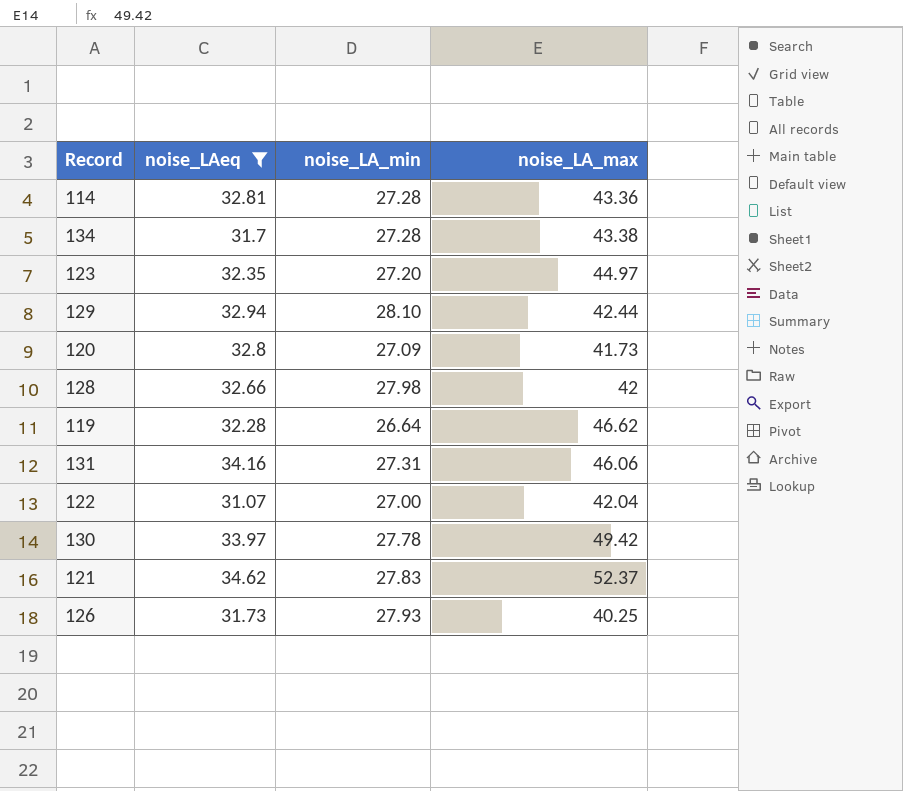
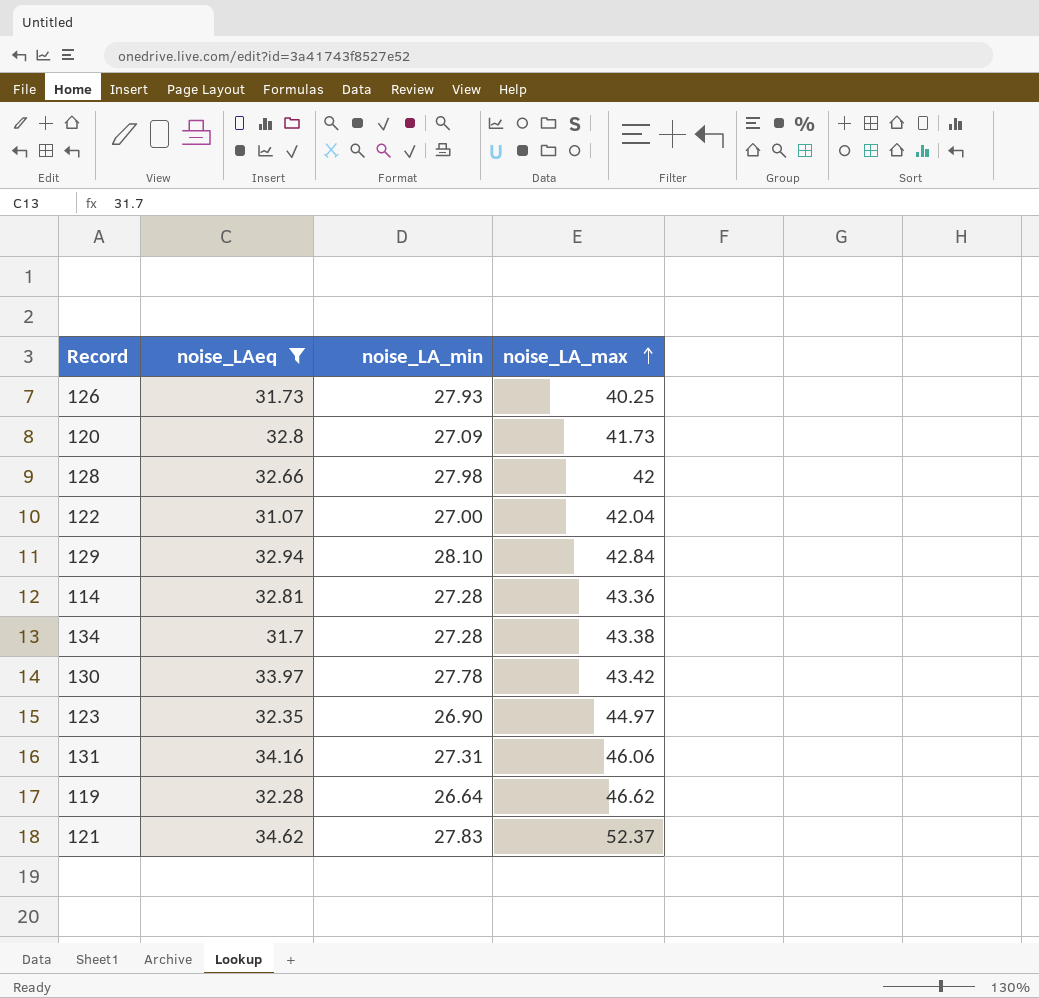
row order: none -> noise_LA_max ascending
129 | noise_LA_max: 42.44 -> 42.84
130 | noise_LA_max: 49.42 -> 43.42
123 | noise_LA_min: 27.20 -> 26.90

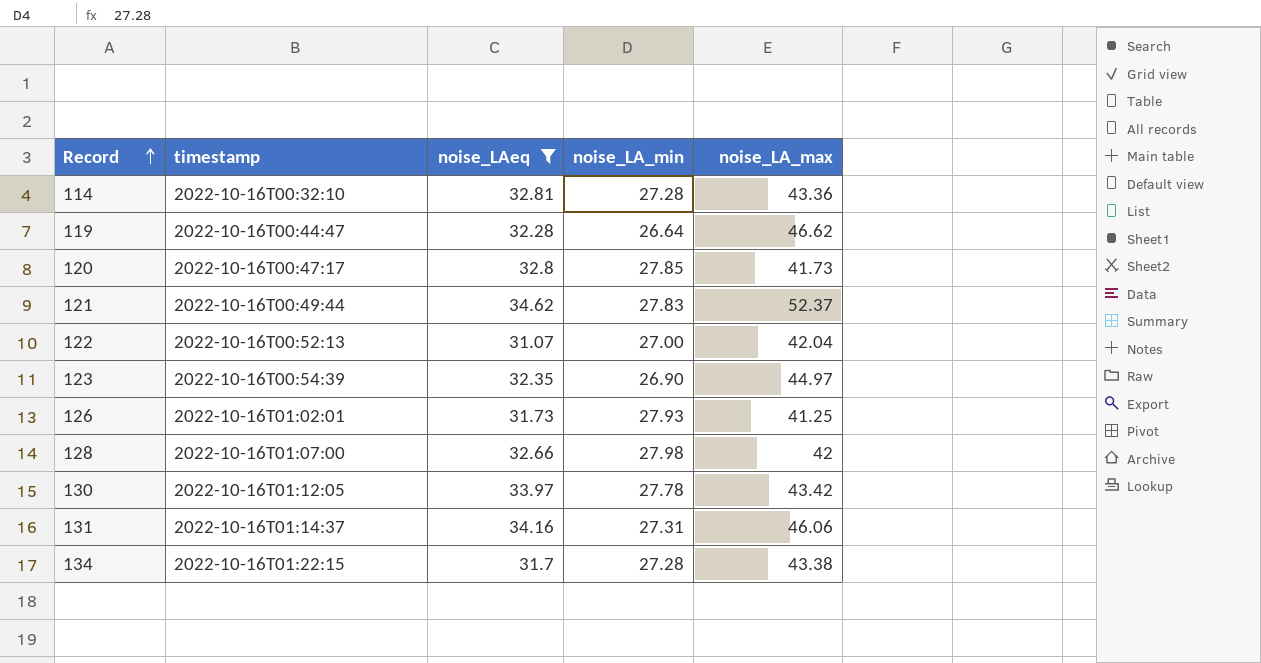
row order: noise_LA_max ascending -> Record ascending
column timestamp | position: none -> 2
row 129: 32.94 | 28.10 | 42.84 -> none
120 | noise_LA_min: 27.09 -> 27.85
126 | noise_LA_max: 40.25 -> 41.25

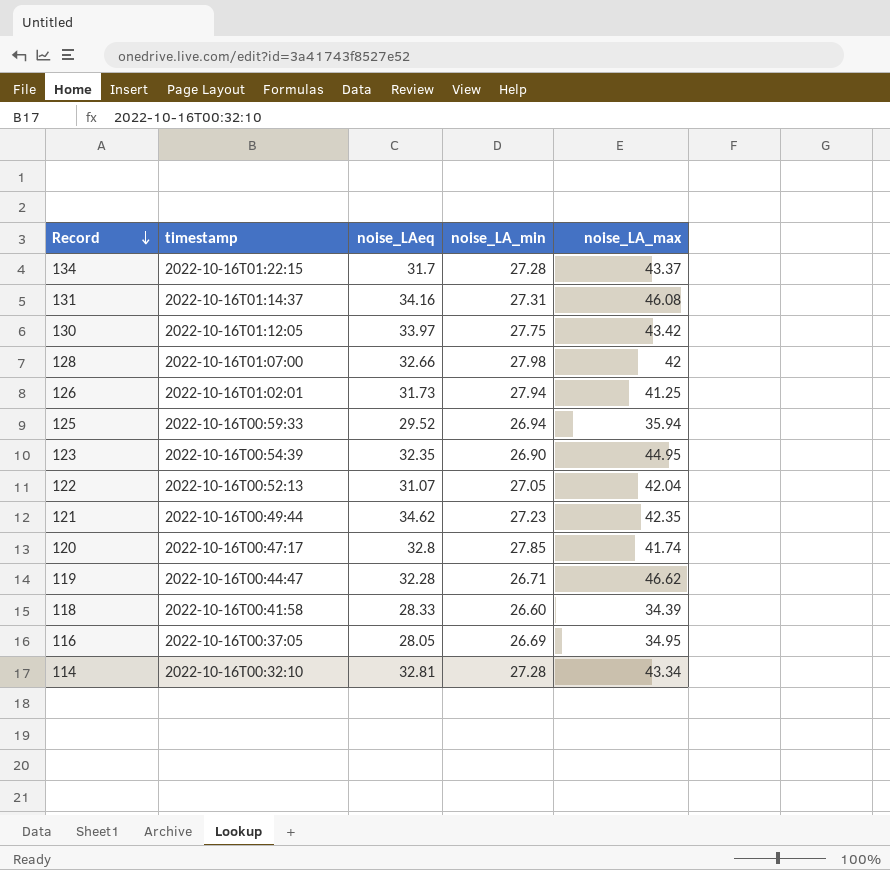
filter: noise_LAeq >= 31.07 -> none
row order: Record ascending -> Record descending
134 | noise_LA_max: 43.38 -> 43.37
131 | noise_LA_max: 46.06 -> 46.08
130 | noise_LA_min: 27.78 -> 27.75
126 | noise_LA_min: 27.93 -> 27.94
123 | noise_LA_max: 44.97 -> 44.95
122 | noise_LA_min: 27.00 -> 27.05
121 | noise_LA_min: 27.83 -> 27.23
121 | noise_LA_max: 52.37 -> 42.35
120 | noise_LA_max: 41.73 -> 41.74
119 | noise_LA_min: 26.64 -> 26.71
114 | noise_LA_max: 43.36 -> 43.34

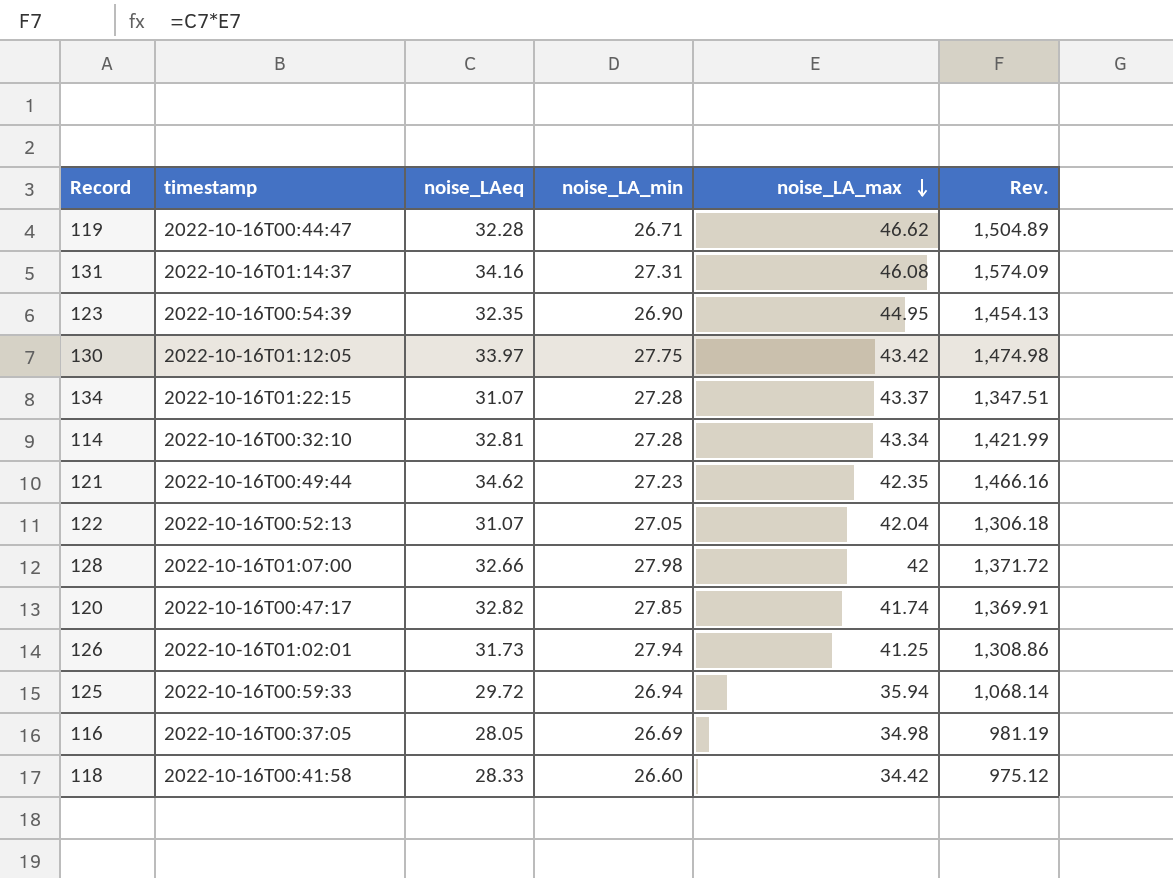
row order: Record descending -> noise_LA_max descending
column Rev. | formula: none -> [noise_LAeq] * [noise_LA_max]
134 | noise_LAeq: 31.7 -> 31.07
120 | noise_LAeq: 32.8 -> 32.82
125 | noise_LAeq: 29.52 -> 29.72
116 | noise_LA_max: 34.95 -> 34.98
118 | noise_LA_max: 34.39 -> 34.42

